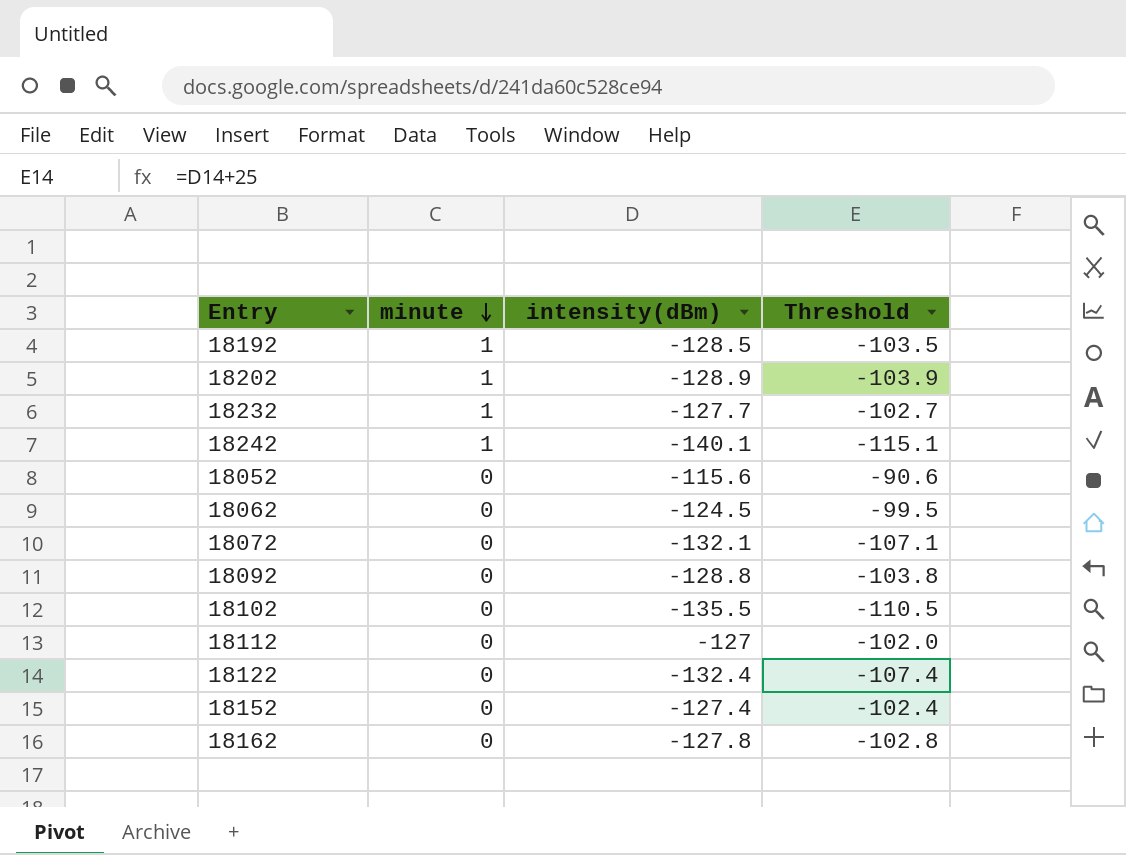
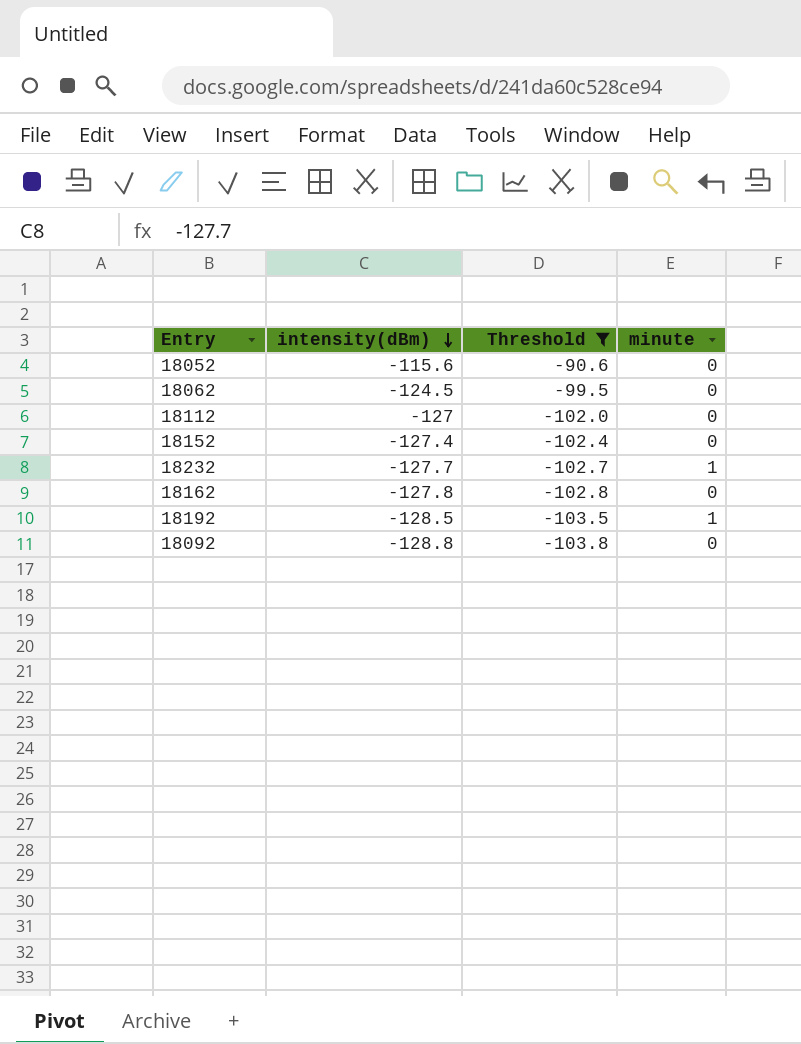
filter: none -> Threshold >= -103.8
row order: minute descending -> intensity(dBm) descending
column minute | position: 2 -> 4

